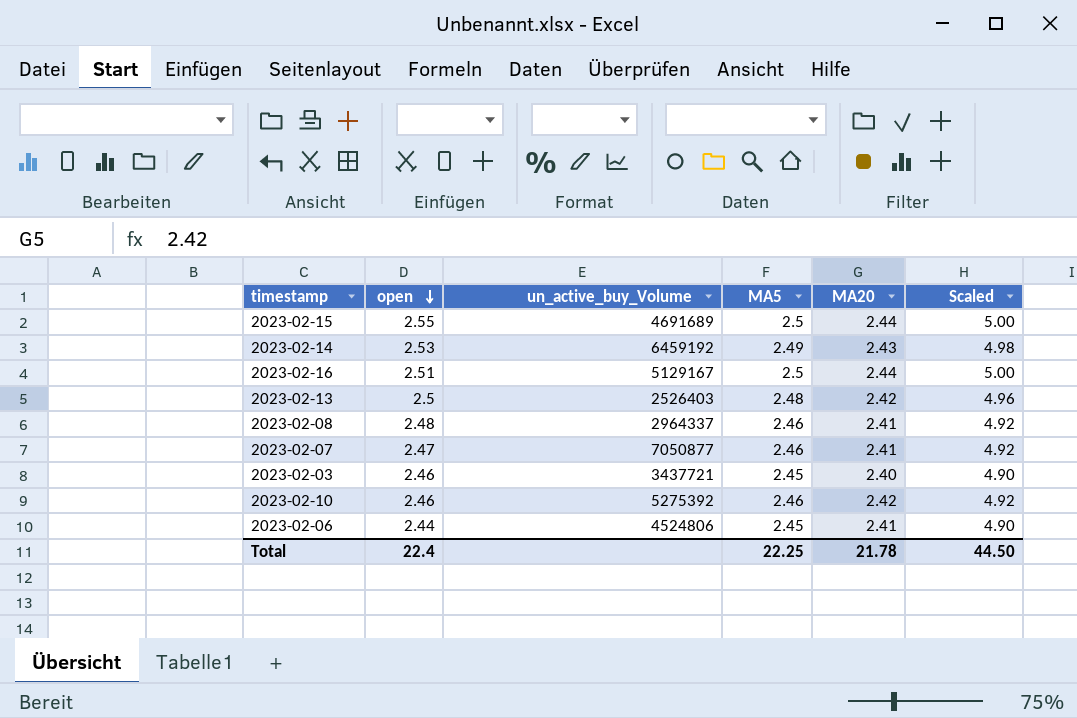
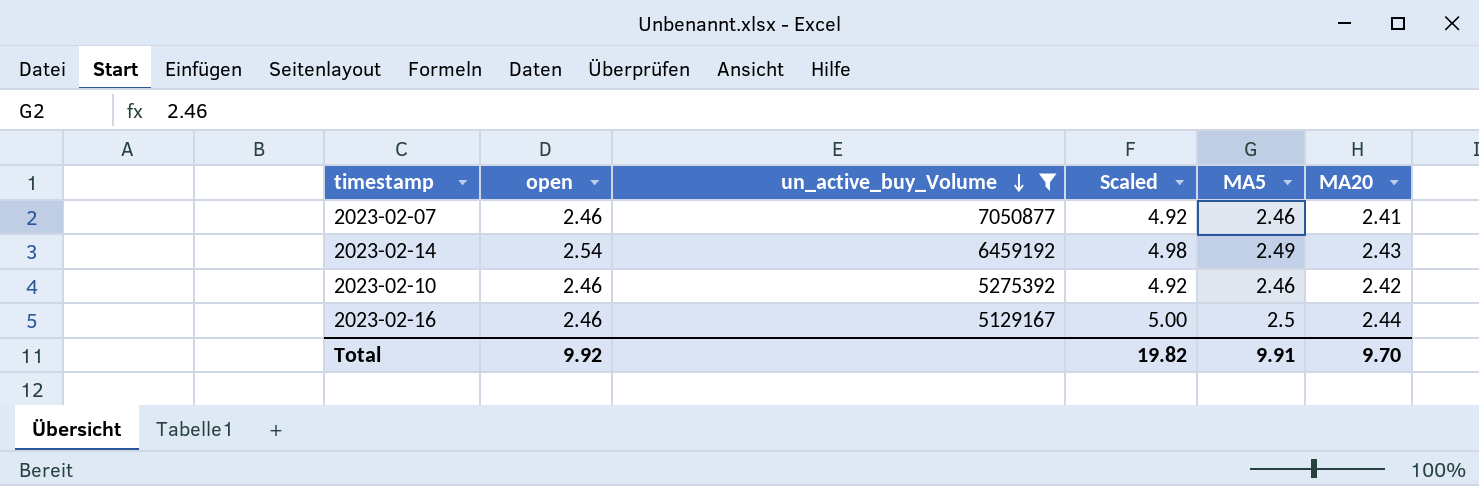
filter: none -> un_active_buy_Volume >= 5129167
row order: open descending -> un_active_buy_Volume descending
column Scaled | position: 6 -> 4
2023-02-07 | open: 2.47 -> 2.46
2023-02-14 | open: 2.53 -> 2.54
2023-02-16 | open: 2.51 -> 2.46
Total | open: 22.4 -> 9.92
Total | Scaled: 44.50 -> 19.82
Total | MA5: 22.25 -> 9.91
Total | MA20: 21.78 -> 9.70

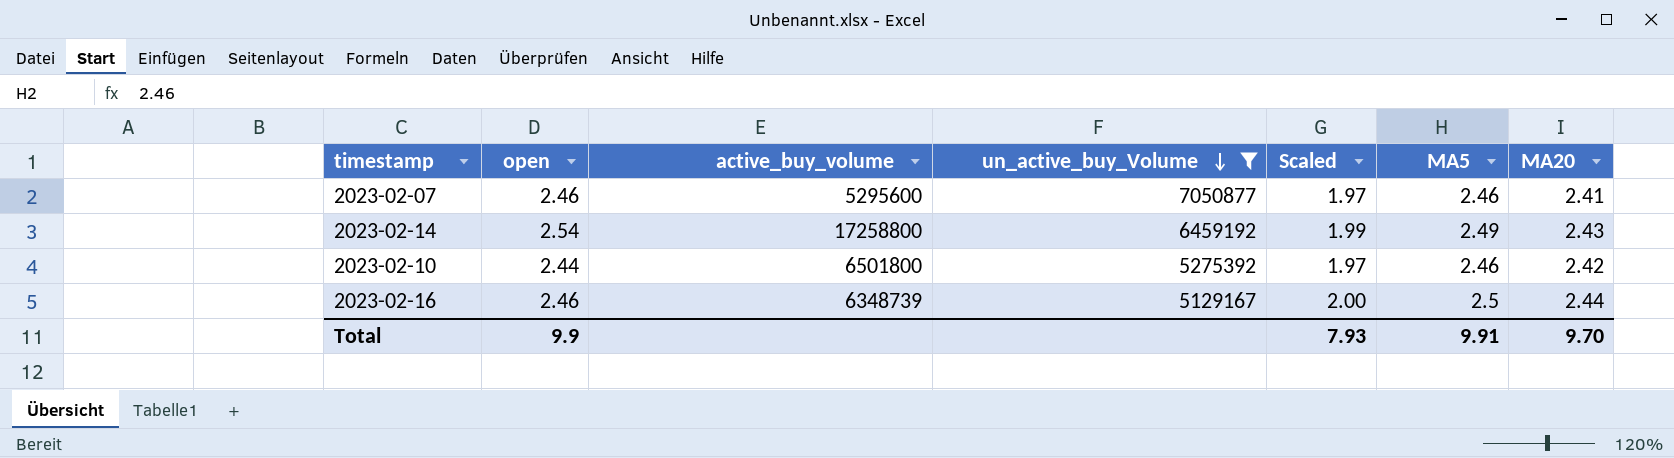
column active_buy_volume | position: none -> 3
column Scaled | formula: [MA5] * 2 -> [MA5] * 0.8
2023-02-10 | open: 2.46 -> 2.44
Total | open: 9.92 -> 9.9
Total | Scaled: 19.82 -> 7.93

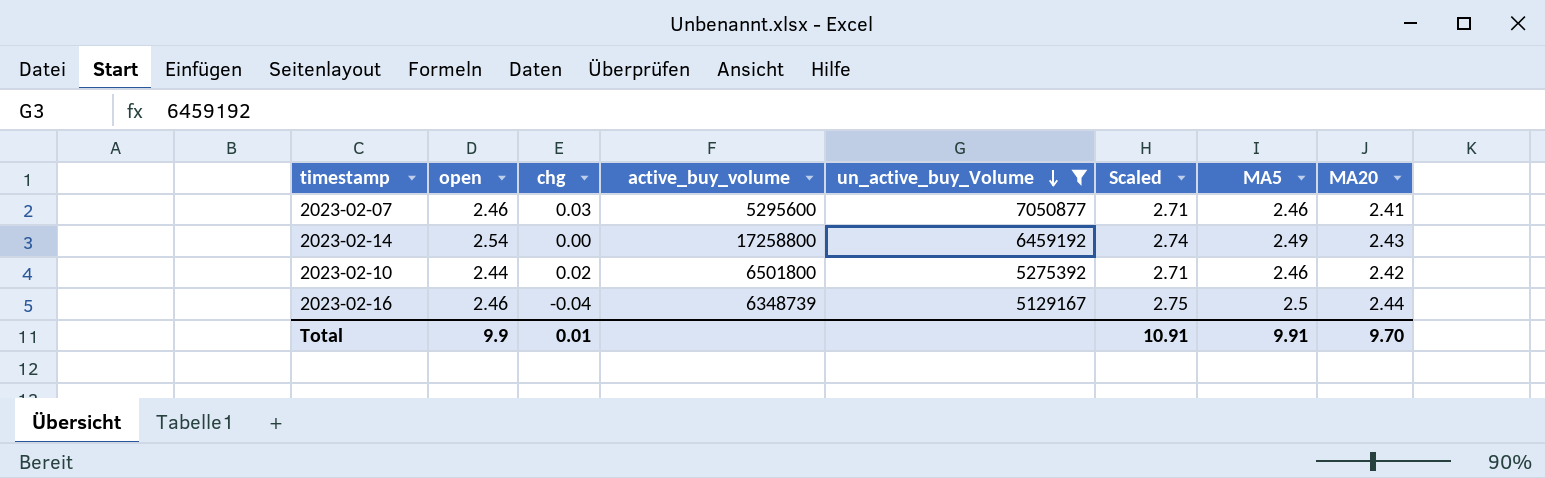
column chg | position: none -> 3
column Scaled | formula: [MA5] * 0.8 -> [MA5] * 1.1
Total | Scaled: 7.93 -> 10.91

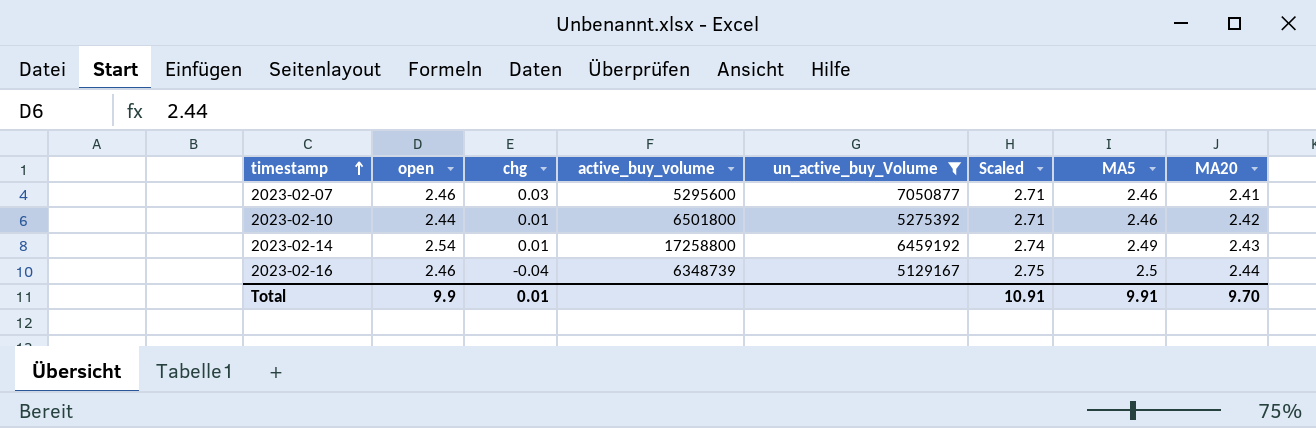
row order: un_active_buy_Volume descending -> timestamp ascending
2023-02-10 | chg: 0.02 -> 0.01
2023-02-14 | chg: 0.00 -> 0.01

